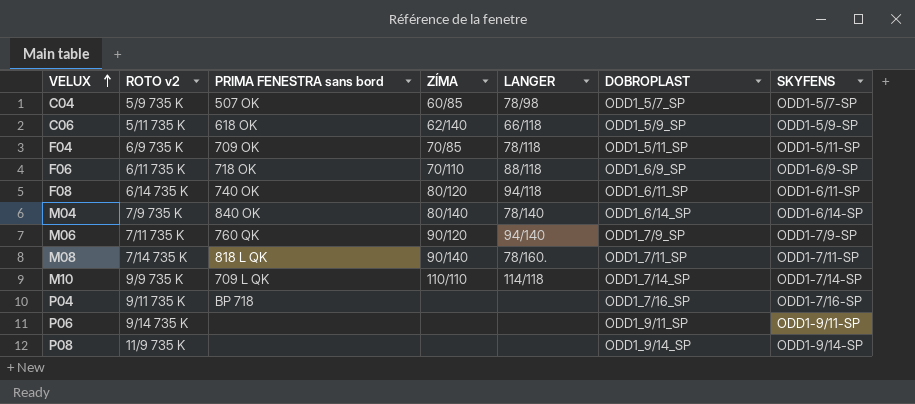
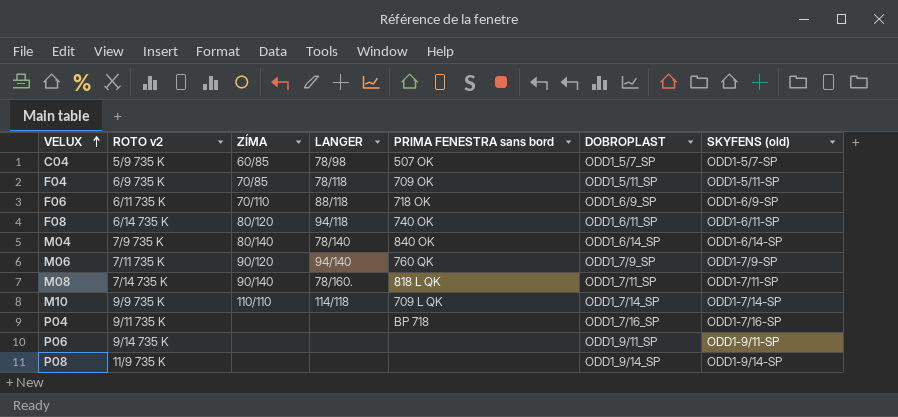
column PRIMA FENESTRA sans bord | position: 3 -> 5
column name: SKYFENS -> SKYFENS (old)
row C06: 5/11 735 K | 618 OK | 62/140 | 66/118 | ODD1_5/9_SP | ODD1-5/9-SP -> none

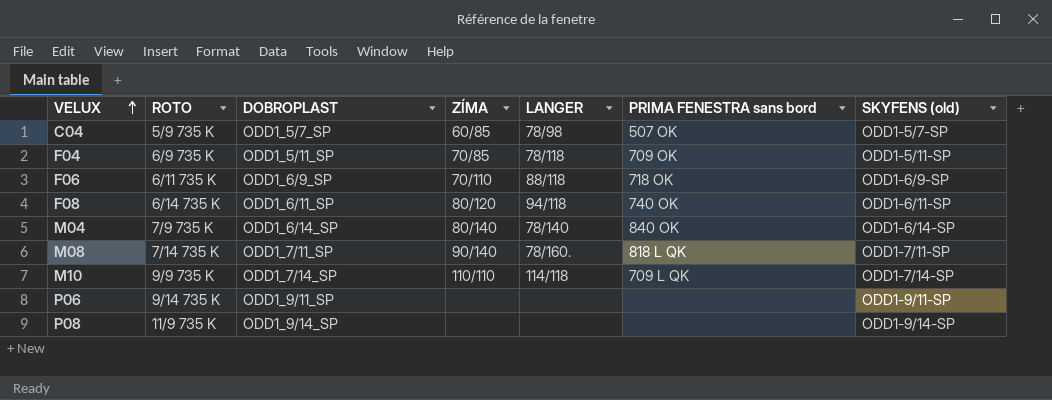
column name: ROTO v2 -> ROTO
column DOBROPLAST | position: 6 -> 3
row M06: 7/11 735 K | 90/120 | 94/140 | 760 QK | ODD1_7/9_SP | ODD1-7/9-SP -> none
row P04: 9/11 735 K | none | none | BP 718 | ODD1_7/16_SP | ODD1-7/16-SP -> none

